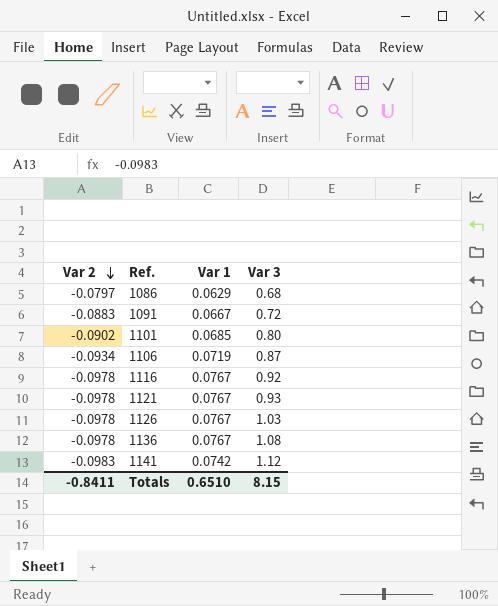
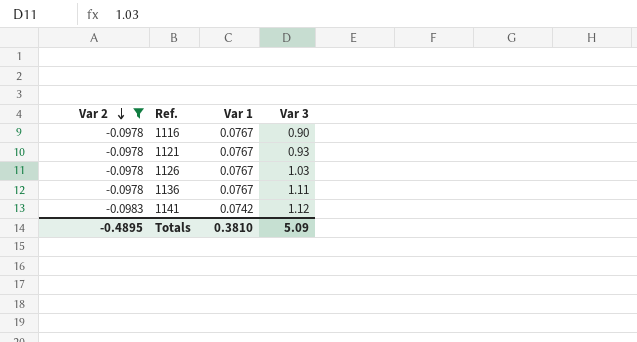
filter: none -> Var 2 <= -0.0978
1116 | Var 3: 0.92 -> 0.90
1136 | Var 3: 1.08 -> 1.11
Totals | Var 2: -0.8411 -> -0.4895
Totals | Var 1: 0.6510 -> 0.3810
Totals | Var 3: 8.15 -> 5.09

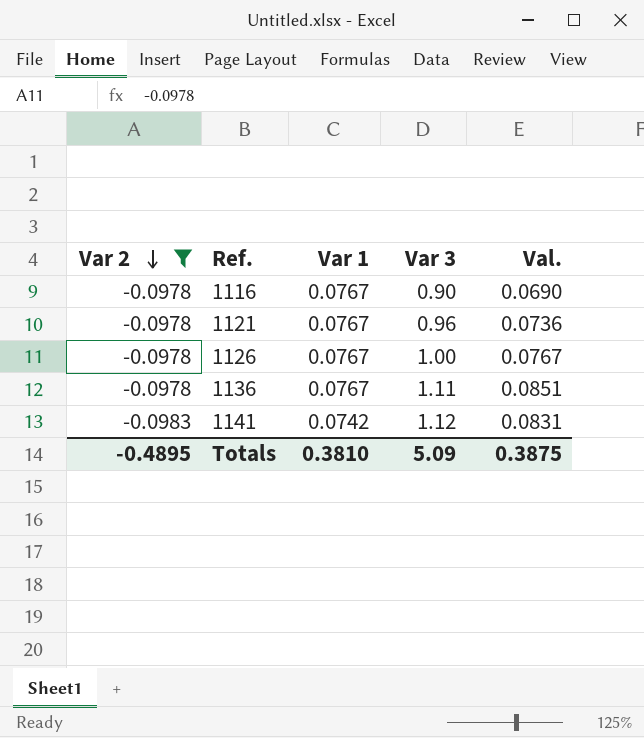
column Val. | formula: none -> [Var 1] * [Var 3]
1121 | Var 3: 0.93 -> 0.96
1126 | Var 3: 1.03 -> 1.00

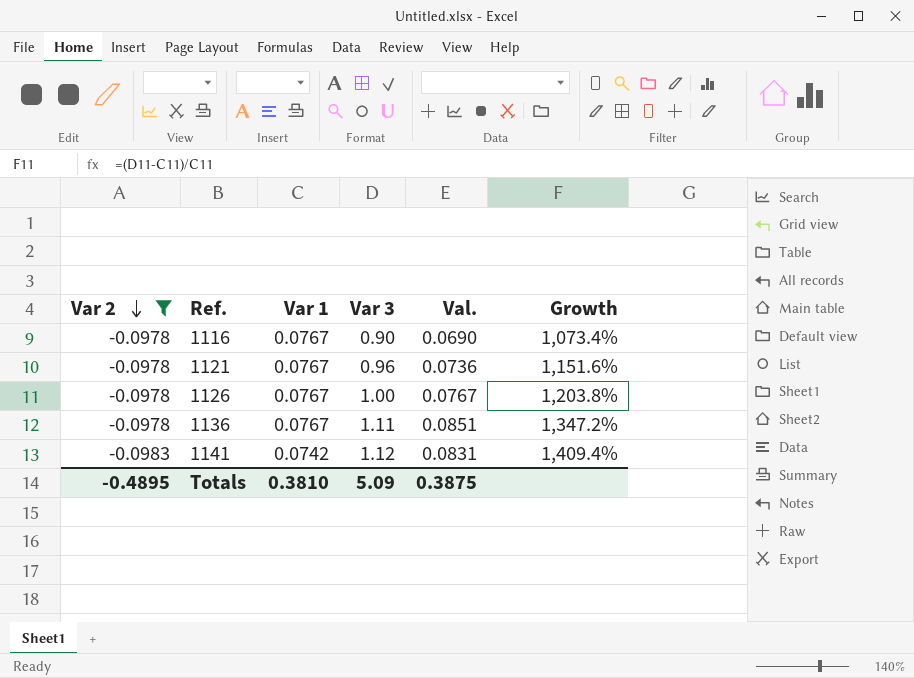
column Growth | formula: none -> ([Var 3] - [Var 1]) / [Var 1]

